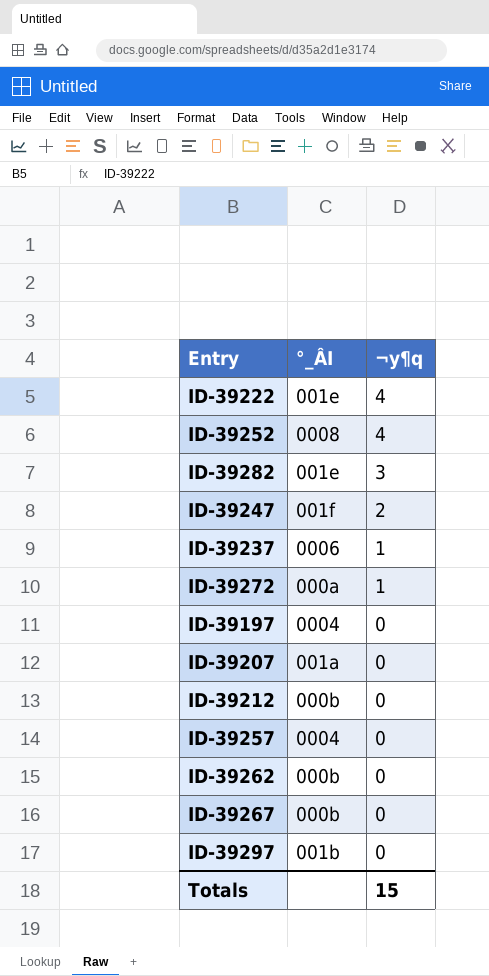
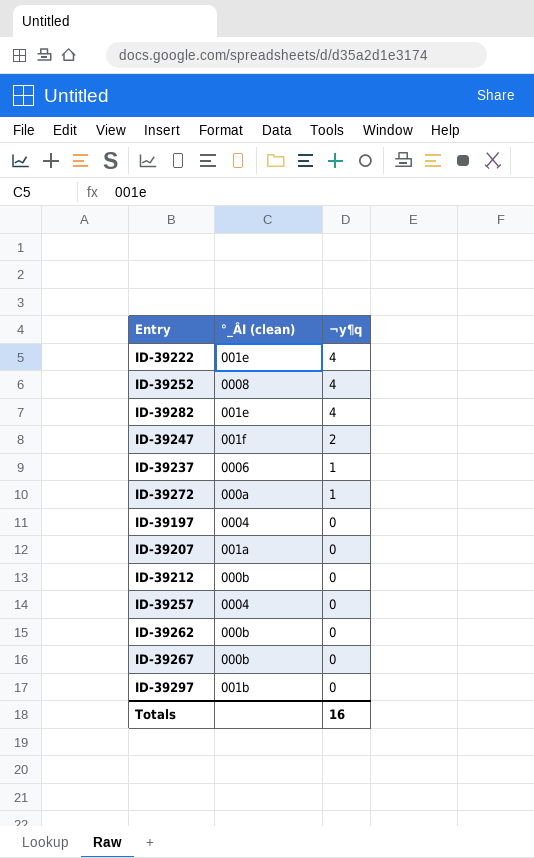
column name: °_ÂI -> °_ÂI (clean)
ID-39282 | ¬y¶q: 3 -> 4
Totals | ¬y¶q: 15 -> 16

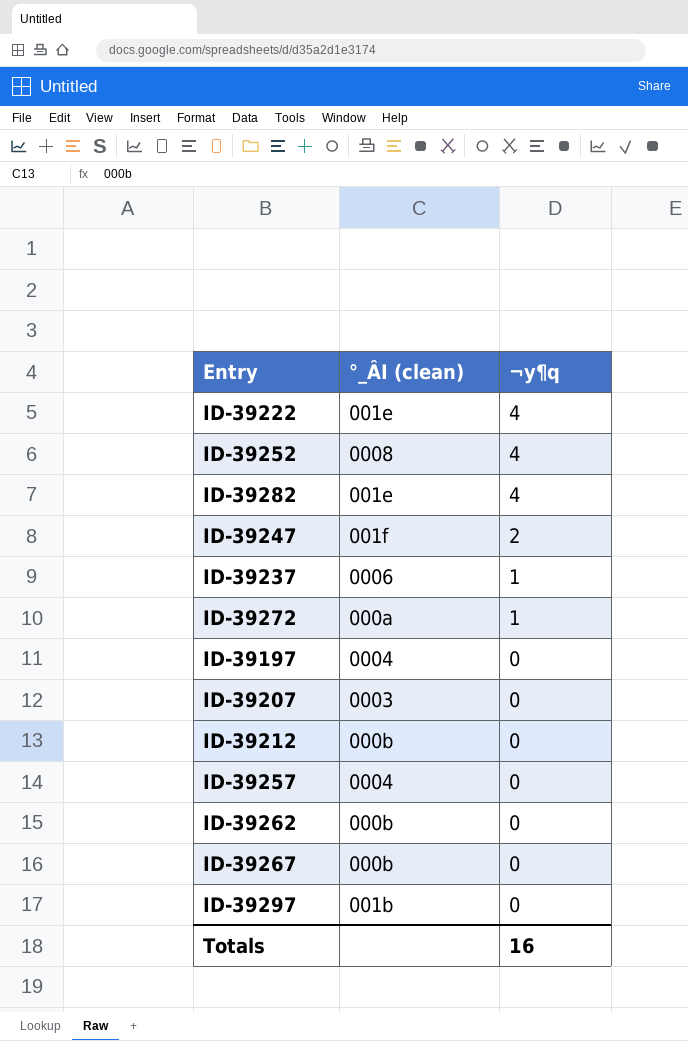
ID-39207 | °_ÂI (clean): 001a -> 0003

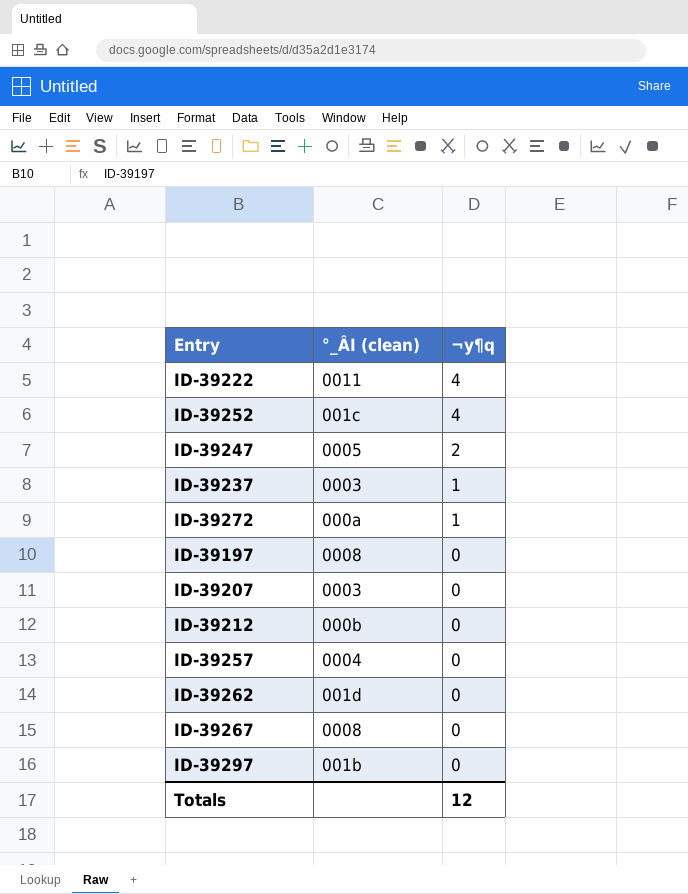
row ID-39282: 001e | 4 -> none
ID-39222 | °_ÂI (clean): 001e -> 0011
ID-39252 | °_ÂI (clean): 0008 -> 001c
ID-39247 | °_ÂI (clean): 001f -> 0005
ID-39237 | °_ÂI (clean): 0006 -> 0003
ID-39197 | °_ÂI (clean): 0004 -> 0008
ID-39262 | °_ÂI (clean): 000b -> 001d
ID-39267 | °_ÂI (clean): 000b -> 0008
Totals | ¬y¶q: 16 -> 12

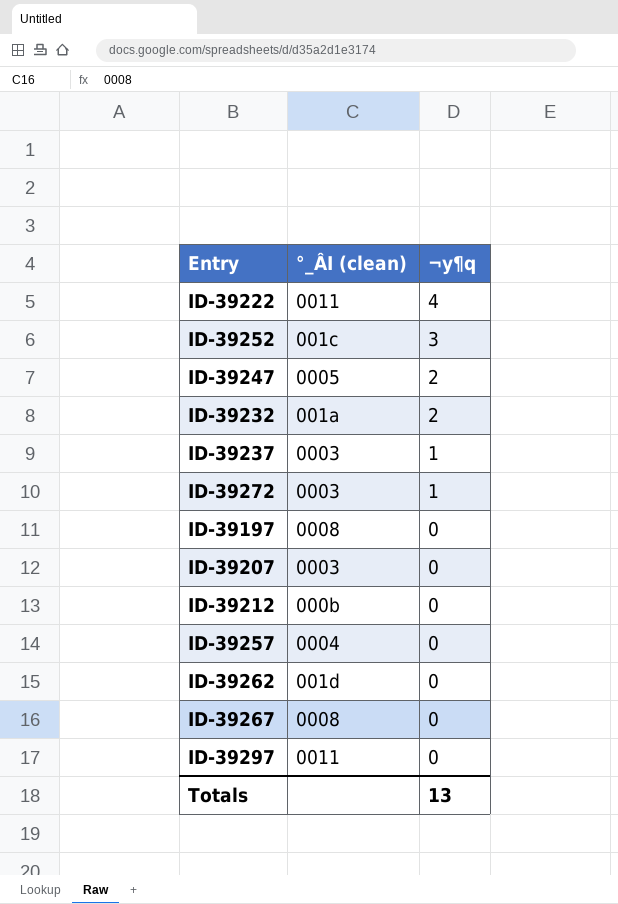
ID-39252 | ¬y¶q: 4 -> 3
row ID-39232: none -> 001a | 2
ID-39272 | °_ÂI (clean): 000a -> 0003
ID-39297 | °_ÂI (clean): 001b -> 0011
Totals | ¬y¶q: 12 -> 13

